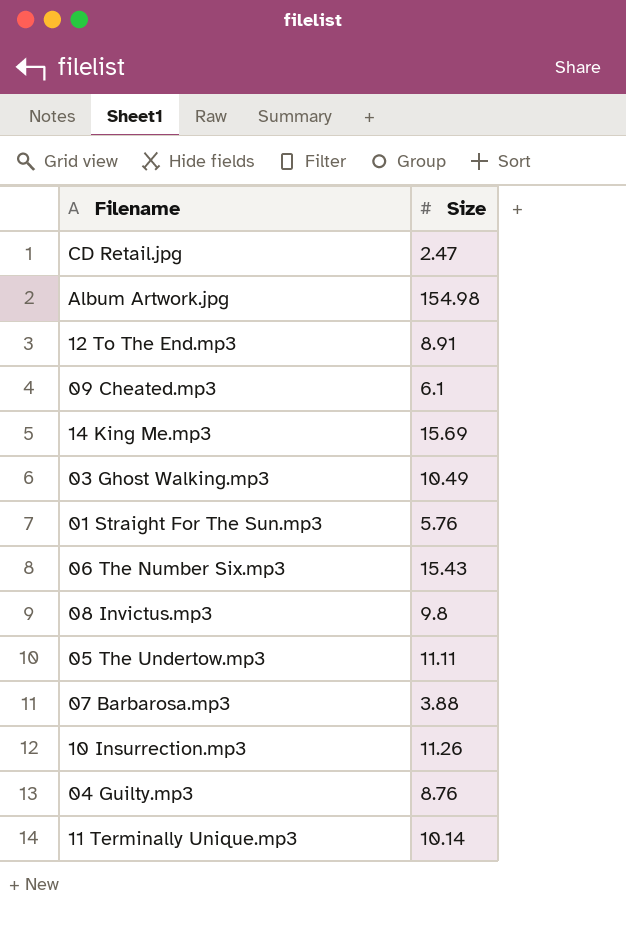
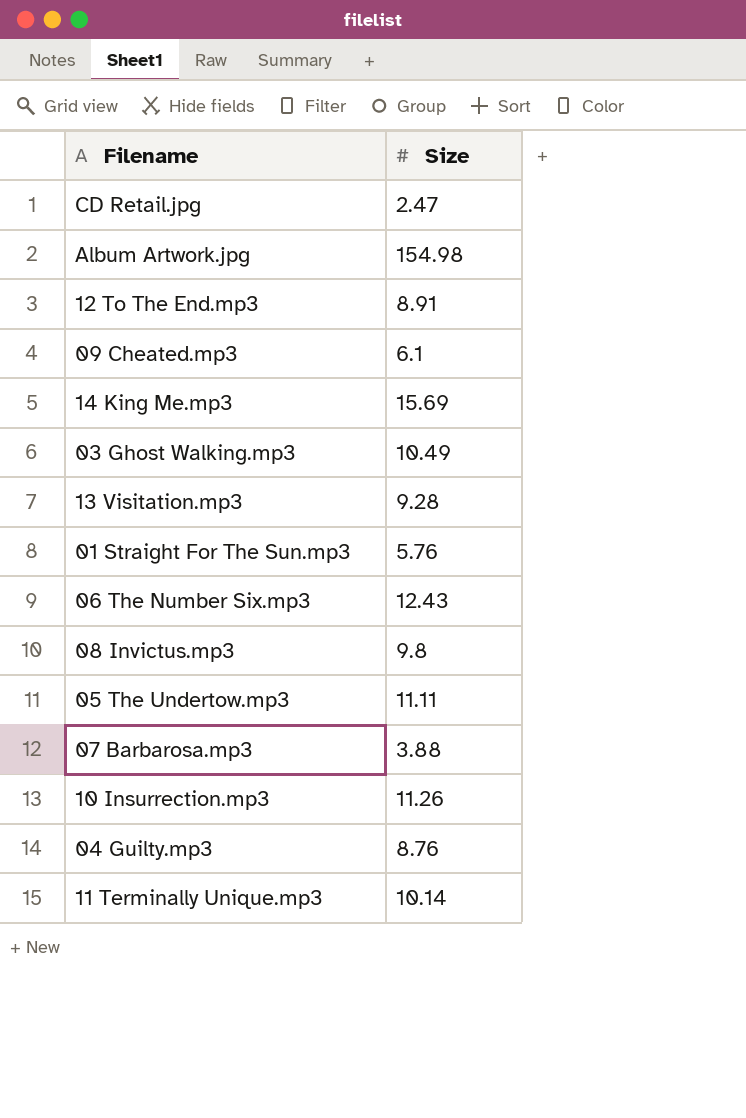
row 13 Visitation.mp3: none -> 9.28
06 The Number Six.mp3 | Size: 15.43 -> 12.43

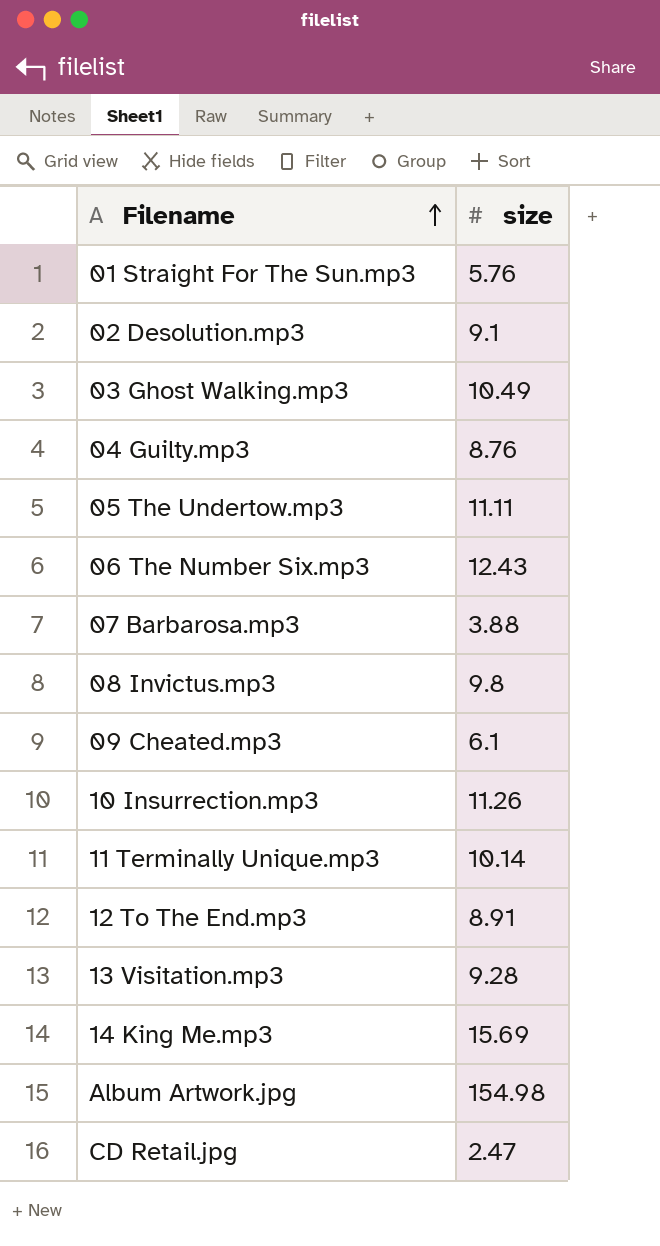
row order: none -> Filename ascending
column name: Size -> size
row 02 Desolution.mp3: none -> 9.1

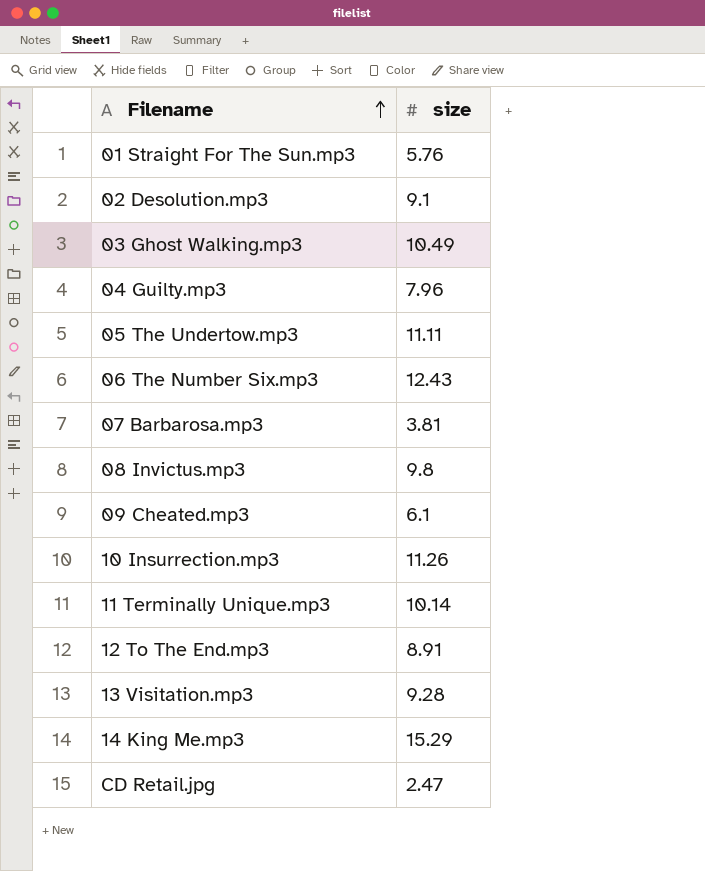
row Album Artwork.jpg: 154.98 -> none
04 Guilty.mp3 | size: 8.76 -> 7.96
07 Barbarosa.mp3 | size: 3.88 -> 3.81
14 King Me.mp3 | size: 15.69 -> 15.29

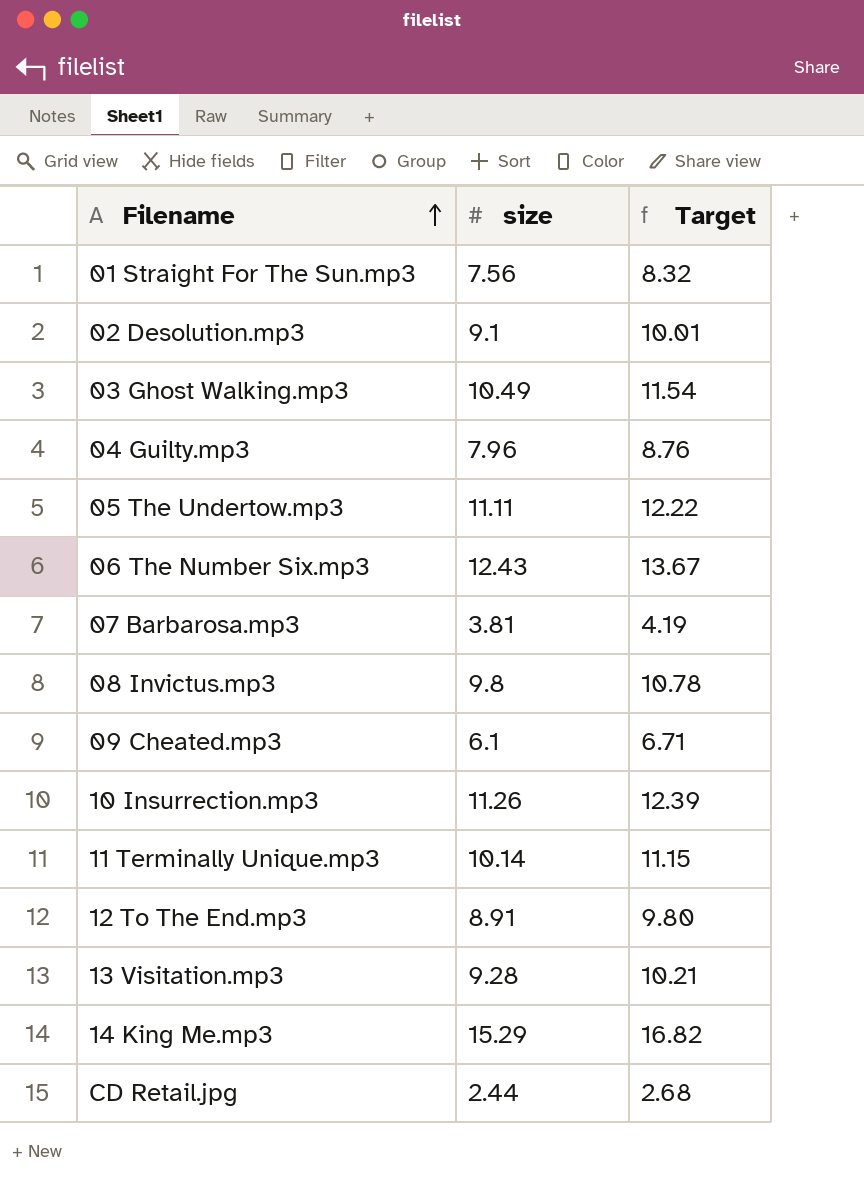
column Target | formula: none -> [size] * 1.1
01 Straight For The Sun.mp3 | size: 5.76 -> 7.56
CD Retail.jpg | size: 2.47 -> 2.44

